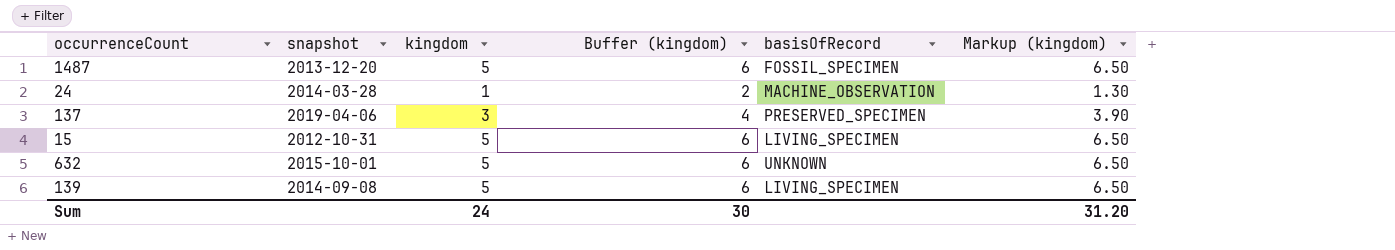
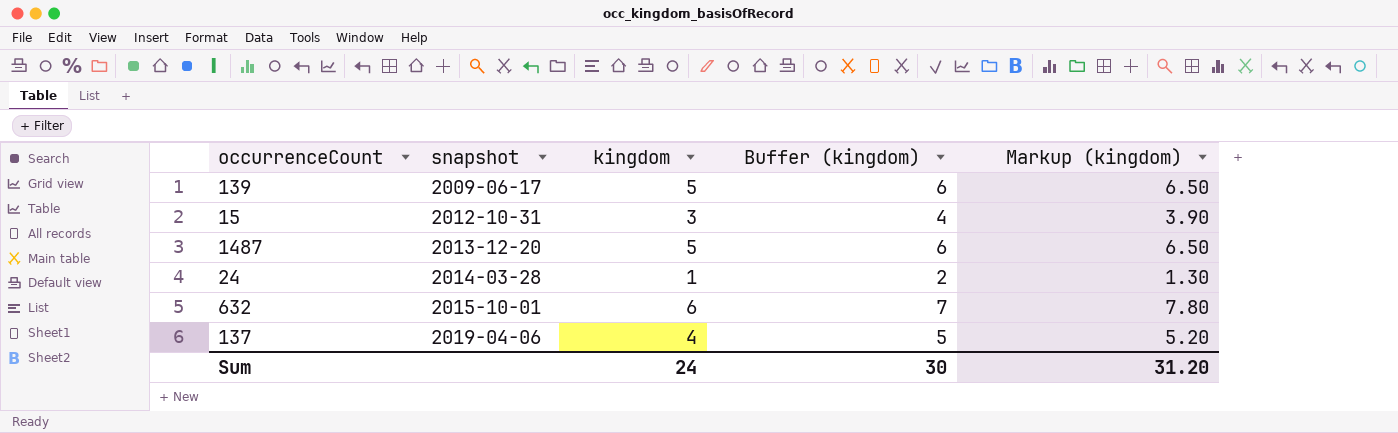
row order: none -> snapshot ascending
column basisOfRecord | position: 5 -> none
139 | snapshot: 2014-09-08 -> 2009-06-17
15 | kingdom: 5 -> 3
15 | Buffer (kingdom): 6 -> 4
15 | Markup (kingdom): 6.50 -> 3.90
632 | kingdom: 5 -> 6
632 | Buffer (kingdom): 6 -> 7
632 | Markup (kingdom): 6.50 -> 7.80
137 | kingdom: 3 -> 4
137 | Buffer (kingdom): 4 -> 5
137 | Markup (kingdom): 3.90 -> 5.20

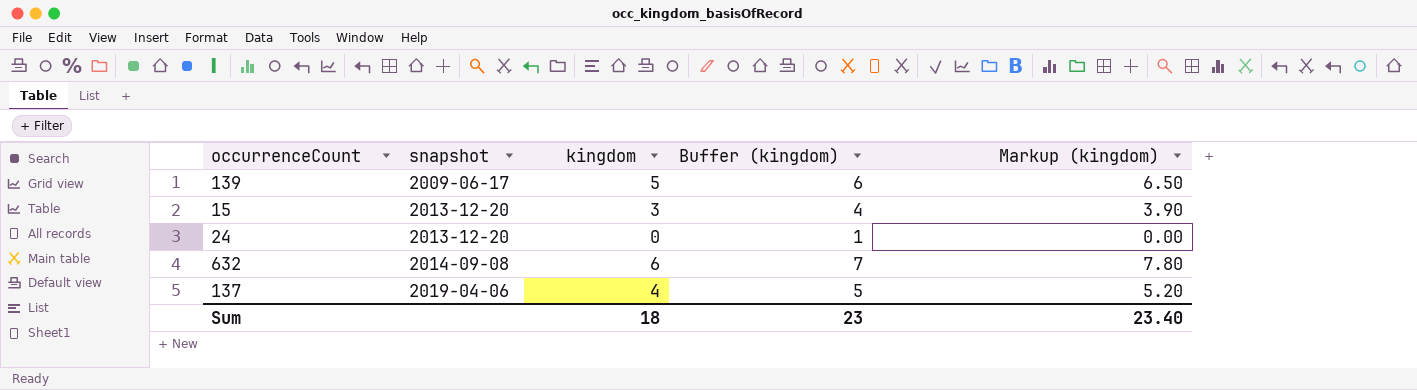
row 1487: 2013-12-20 | 5 | 6 | 6.50 -> none
15 | snapshot: 2012-10-31 -> 2013-12-20
24 | snapshot: 2014-03-28 -> 2013-12-20
24 | kingdom: 1 -> 0
24 | Buffer (kingdom): 2 -> 1
24 | Markup (kingdom): 1.30 -> 0.00
632 | snapshot: 2015-10-01 -> 2014-09-08
Sum | kingdom: 24 -> 18
Sum | Buffer (kingdom): 30 -> 23
Sum | Markup (kingdom): 31.20 -> 23.40

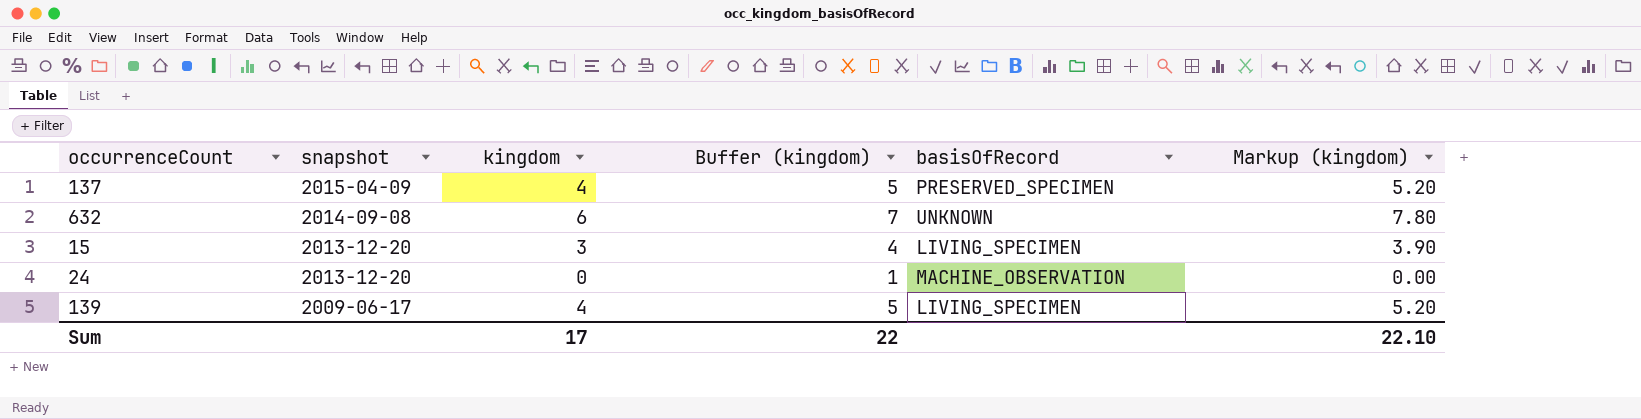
row order: snapshot ascending -> snapshot descending
column basisOfRecord | position: none -> 5
137 | snapshot: 2019-04-06 -> 2015-04-09
139 | kingdom: 5 -> 4
139 | Buffer (kingdom): 6 -> 5
139 | Markup (kingdom): 6.50 -> 5.20
Sum | kingdom: 18 -> 17
Sum | Buffer (kingdom): 23 -> 22
Sum | Markup (kingdom): 23.40 -> 22.10

